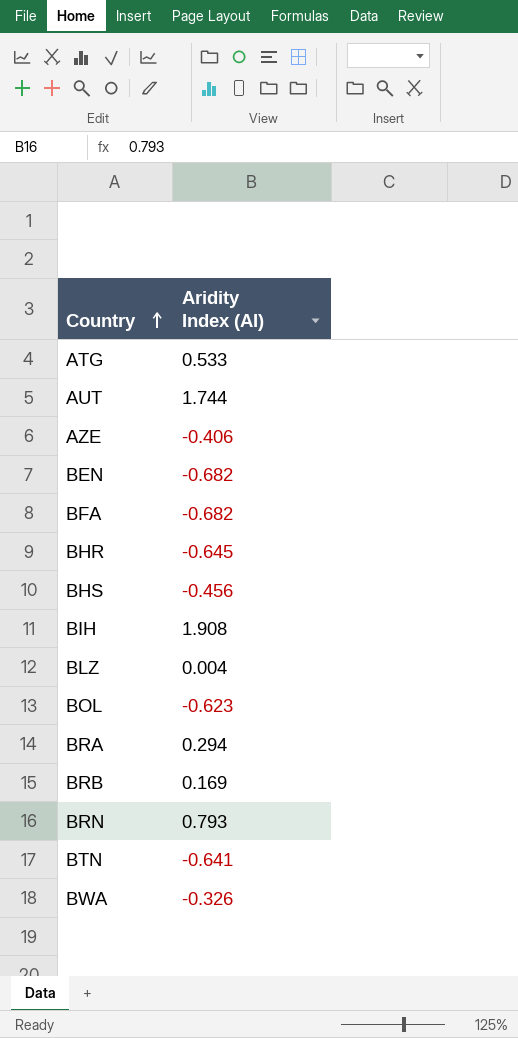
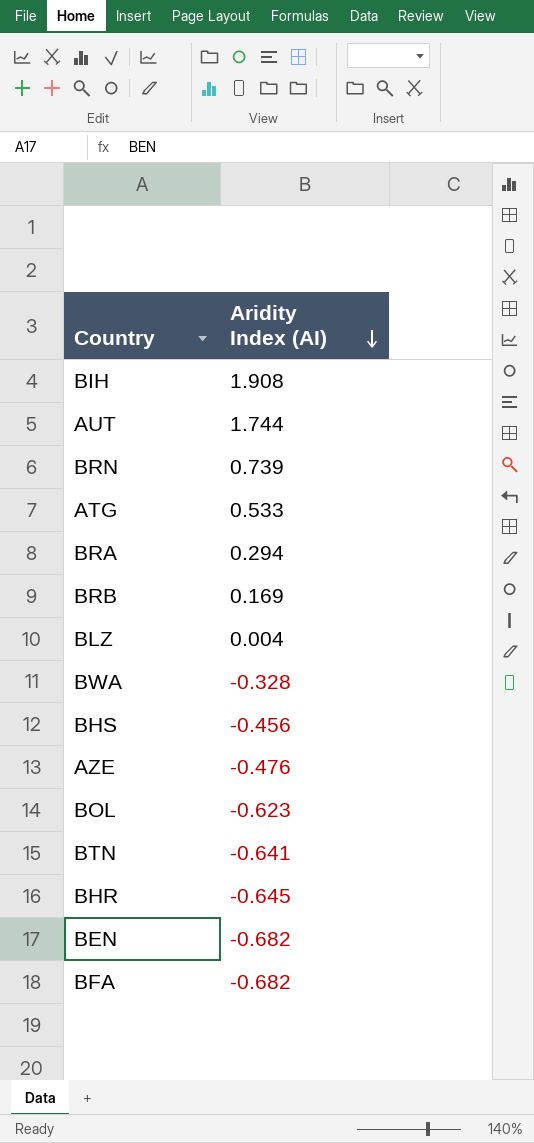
row order: Country ascending -> Aridity Index (AI) descending
BRN | Aridity Index (AI): 0.793 -> 0.739
BWA | Aridity Index (AI): -0.326 -> -0.328
AZE | Aridity Index (AI): -0.406 -> -0.476

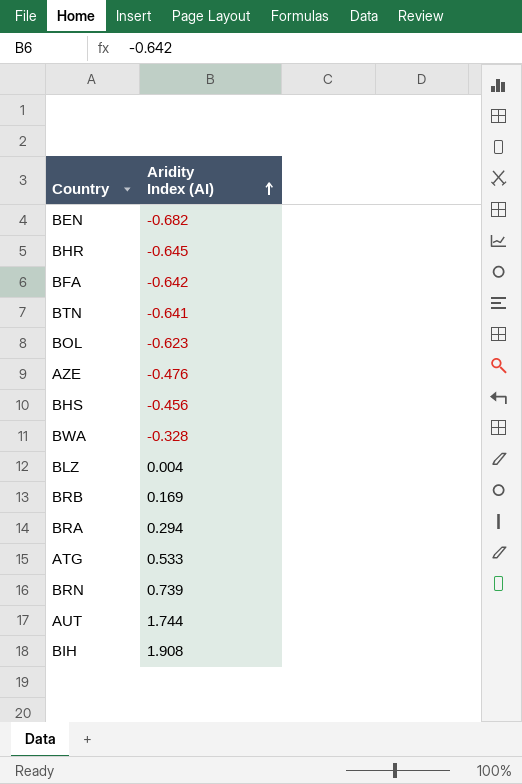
row order: Aridity Index (AI) descending -> Aridity Index (AI) ascending
BFA | Aridity Index (AI): -0.682 -> -0.642

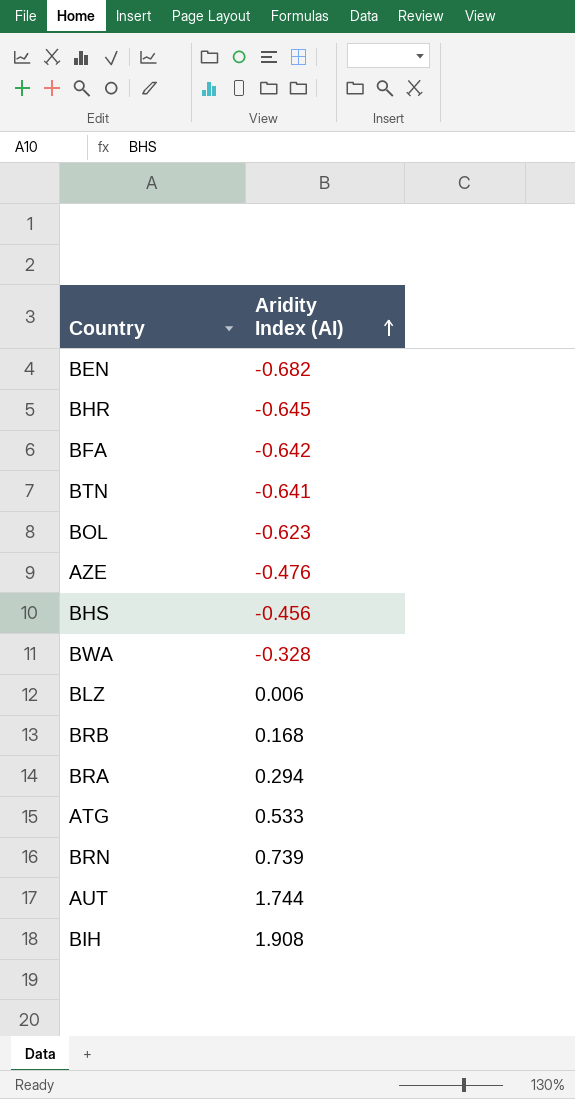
BLZ | Aridity Index (AI): 0.004 -> 0.006
BRB | Aridity Index (AI): 0.169 -> 0.168

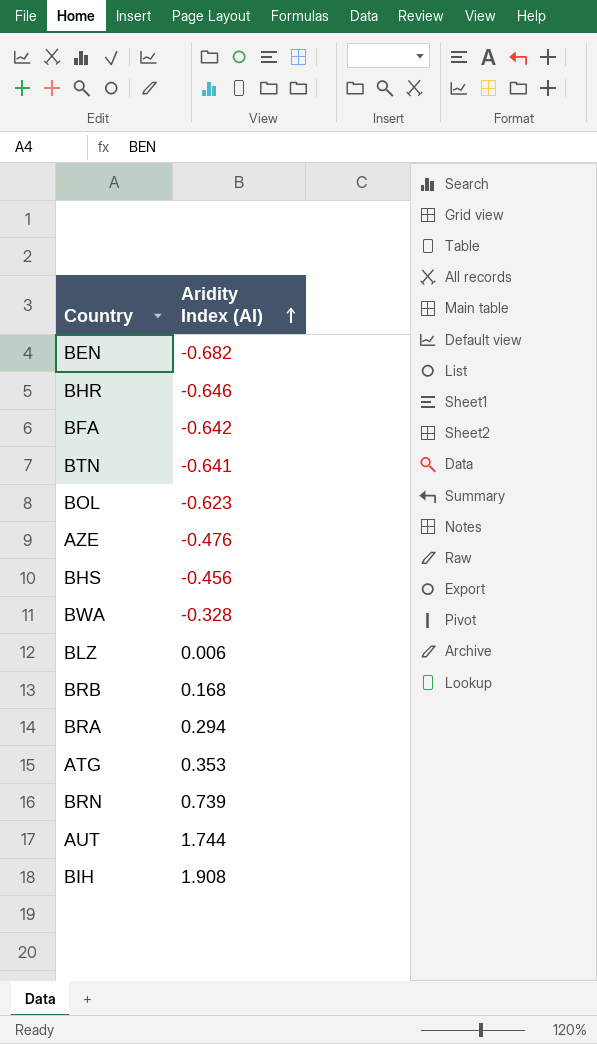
BHR | Aridity Index (AI): -0.645 -> -0.646
ATG | Aridity Index (AI): 0.533 -> 0.353

